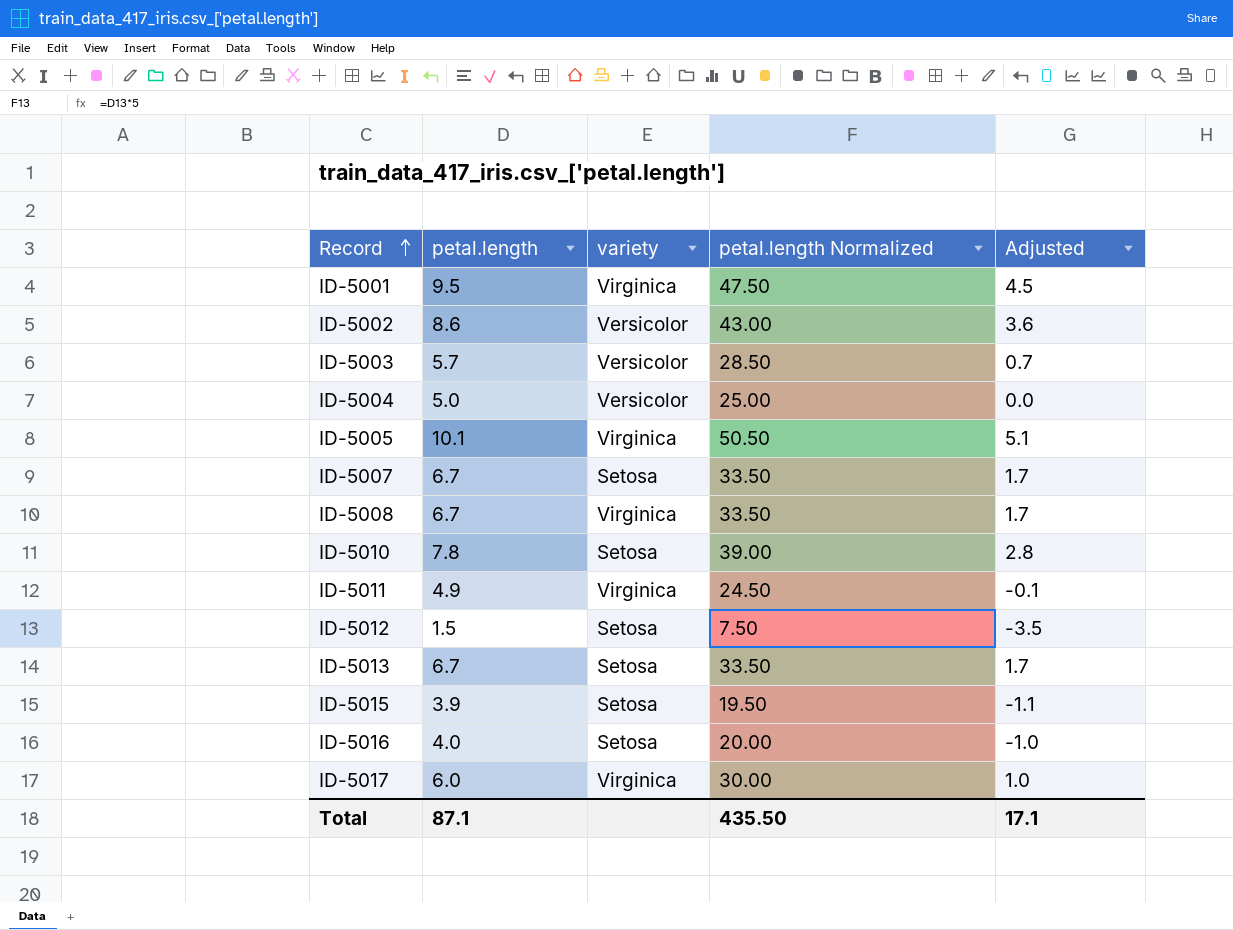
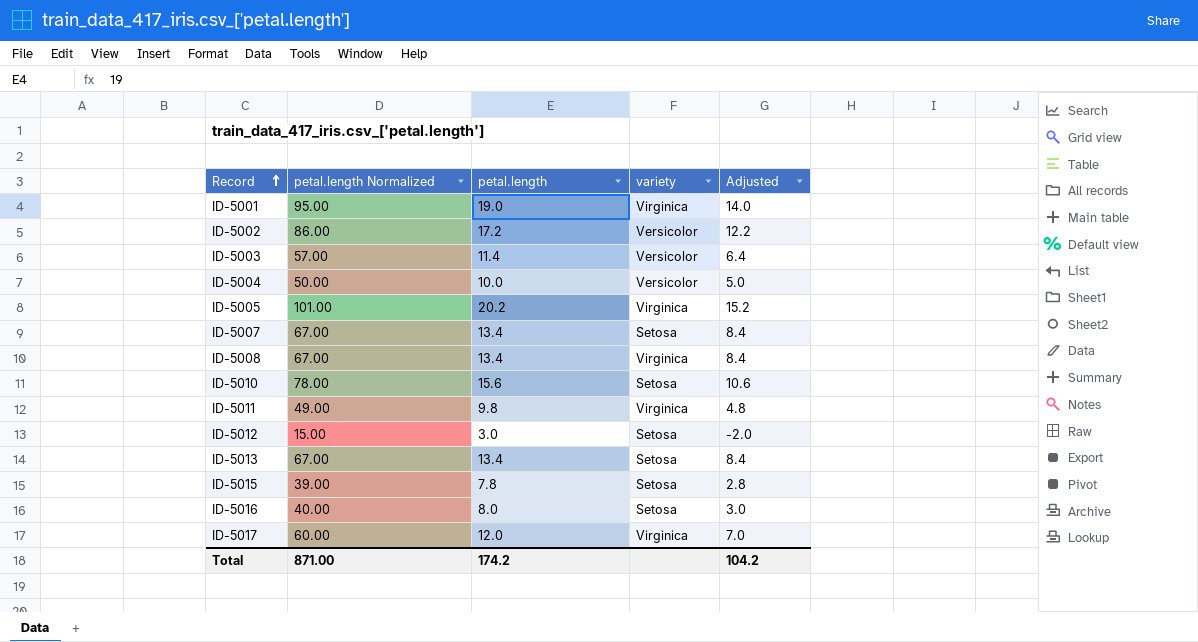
column petal.length Normalized | position: 4 -> 2
ID-5001 | petal.length Normalized: 47.50 -> 95.00
ID-5001 | petal.length: 9.5 -> 19.0
ID-5001 | Adjusted: 4.5 -> 14.0
ID-5002 | petal.length Normalized: 43.00 -> 86.00
ID-5002 | petal.length: 8.6 -> 17.2
ID-5002 | Adjusted: 3.6 -> 12.2
ID-5003 | petal.length Normalized: 28.50 -> 57.00
ID-5003 | petal.length: 5.7 -> 11.4
ID-5003 | Adjusted: 0.7 -> 6.4
ID-5004 | petal.length Normalized: 25.00 -> 50.00
ID-5004 | petal.length: 5.0 -> 10.0
ID-5004 | Adjusted: 0.0 -> 5.0
ID-5005 | petal.length Normalized: 50.50 -> 101.00
ID-5005 | petal.length: 10.1 -> 20.2
ID-5005 | Adjusted: 5.1 -> 15.2
ID-5007 | petal.length Normalized: 33.50 -> 67.00
ID-5007 | petal.length: 6.7 -> 13.4
ID-5007 | Adjusted: 1.7 -> 8.4
ID-5008 | petal.length Normalized: 33.50 -> 67.00
ID-5008 | petal.length: 6.7 -> 13.4
ID-5008 | Adjusted: 1.7 -> 8.4
ID-5010 | petal.length Normalized: 39.00 -> 78.00
ID-5010 | petal.length: 7.8 -> 15.6
ID-5010 | Adjusted: 2.8 -> 10.6
ID-5011 | petal.length Normalized: 24.50 -> 49.00
ID-5011 | petal.length: 4.9 -> 9.8
ID-5011 | Adjusted: -0.1 -> 4.8
ID-5012 | petal.length Normalized: 7.50 -> 15.00
ID-5012 | petal.length: 1.5 -> 3.0
ID-5012 | Adjusted: -3.5 -> -2.0
ID-5013 | petal.length Normalized: 33.50 -> 67.00
ID-5013 | petal.length: 6.7 -> 13.4
ID-5013 | Adjusted: 1.7 -> 8.4
ID-5015 | petal.length Normalized: 19.50 -> 39.00
ID-5015 | petal.length: 3.9 -> 7.8
ID-5015 | Adjusted: -1.1 -> 2.8
ID-5016 | petal.length Normalized: 20.00 -> 40.00
ID-5016 | petal.length: 4.0 -> 8.0
ID-5016 | Adjusted: -1.0 -> 3.0
ID-5017 | petal.length Normalized: 30.00 -> 60.00
ID-5017 | petal.length: 6.0 -> 12.0
ID-5017 | Adjusted: 1.0 -> 7.0
Total | petal.length Normalized: 435.50 -> 871.00
Total | petal.length: 87.1 -> 174.2
Total | Adjusted: 17.1 -> 104.2

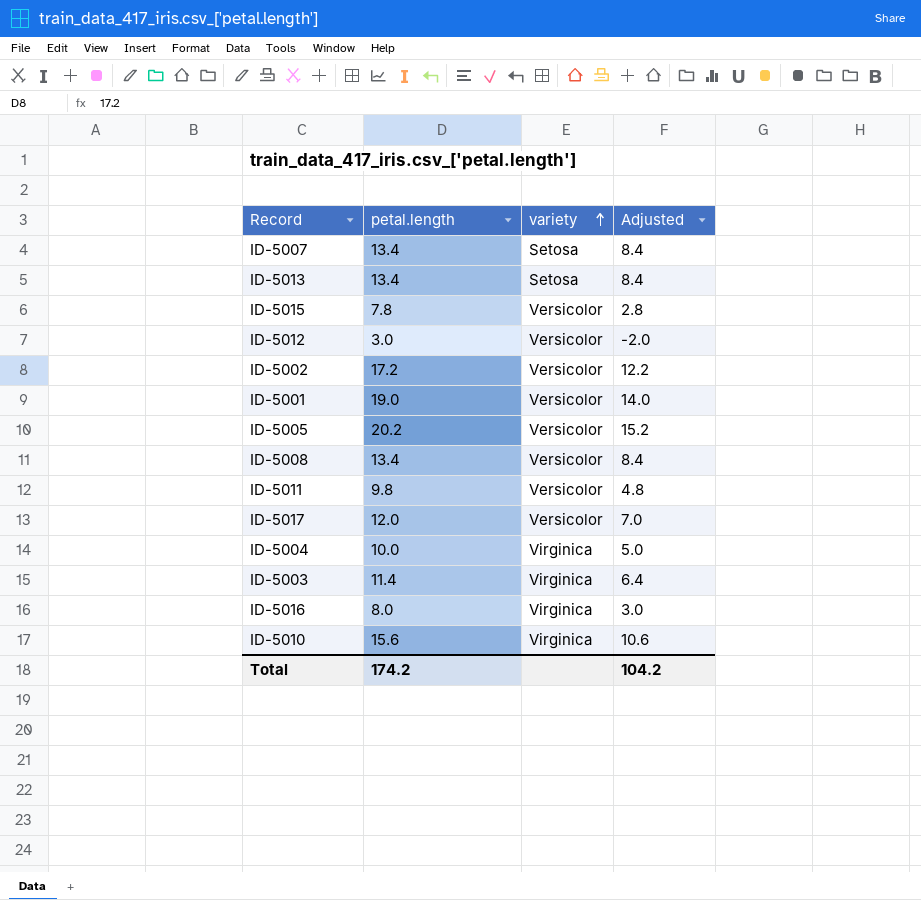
row order: Record ascending -> variety ascending
column petal.length Normalized | formula: [petal.length] * 5 -> none
ID-5015 | variety: Setosa -> Versicolor
ID-5012 | variety: Setosa -> Versicolor
ID-5001 | variety: Virginica -> Versicolor
ID-5005 | variety: Virginica -> Versicolor
ID-5008 | variety: Virginica -> Versicolor
ID-5011 | variety: Virginica -> Versicolor
ID-5017 | variety: Virginica -> Versicolor
ID-5004 | variety: Versicolor -> Virginica
ID-5003 | variety: Versicolor -> Virginica
ID-5016 | variety: Setosa -> Virginica
ID-5010 | variety: Setosa -> Virginica

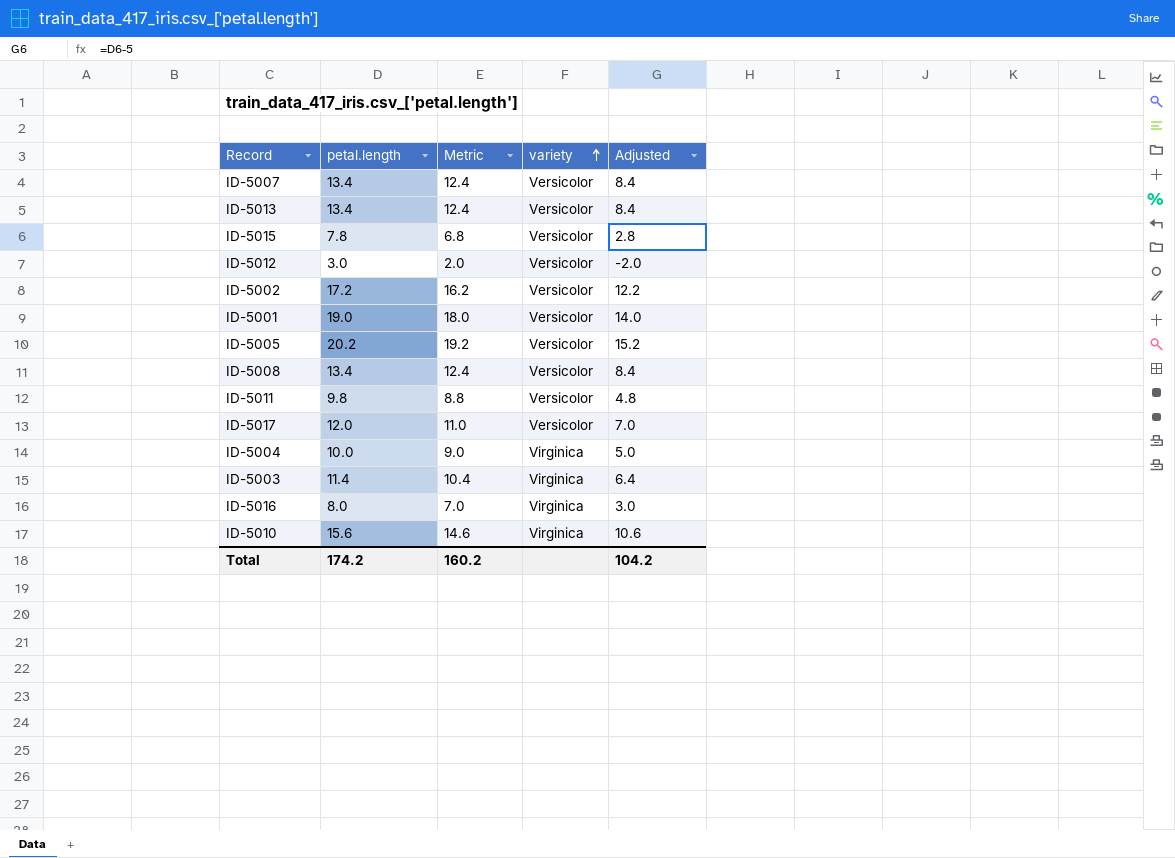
column Metric | formula: none -> [petal.length] - 1
ID-5007 | variety: Setosa -> Versicolor
ID-5013 | variety: Setosa -> Versicolor

